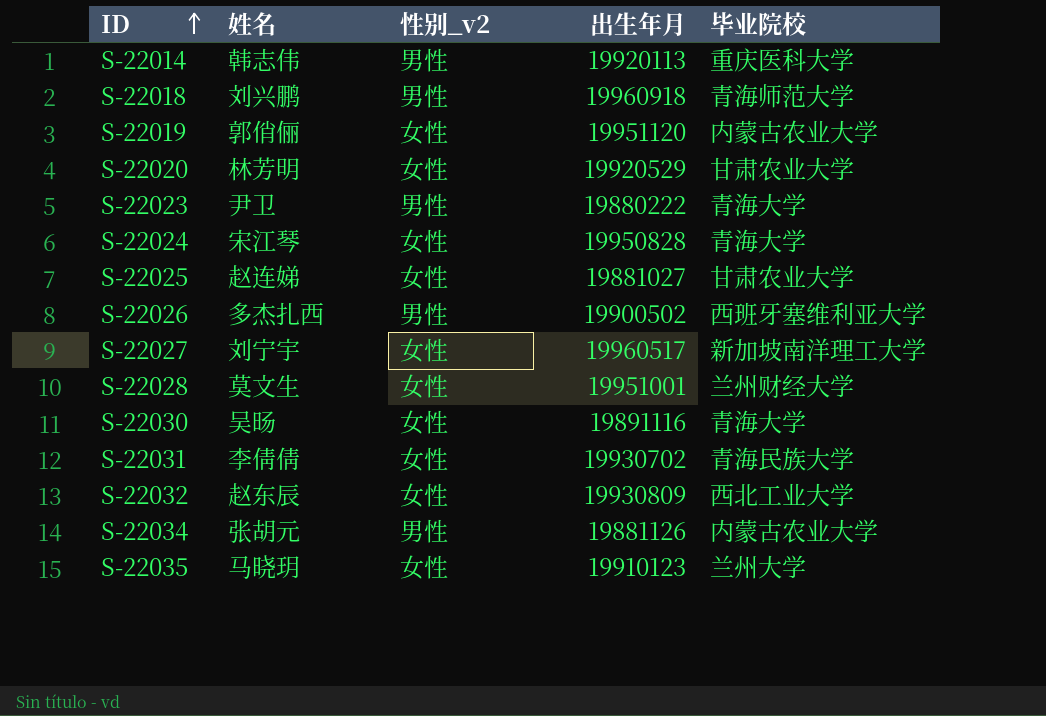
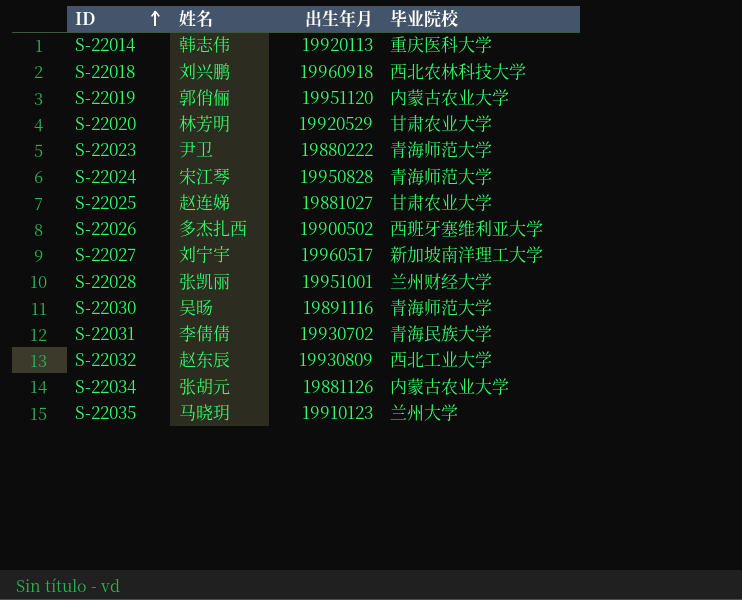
column 性别_v2 | position: 3 -> none
S-22018 | 毕业院校: 青海师范大学 -> 西北农林科技大学
S-22023 | 毕业院校: 青海大学 -> 青海师范大学
S-22024 | 毕业院校: 青海大学 -> 青海师范大学
S-22028 | 姓名: 莫文生 -> 张凯丽
S-22030 | 毕业院校: 青海大学 -> 青海师范大学

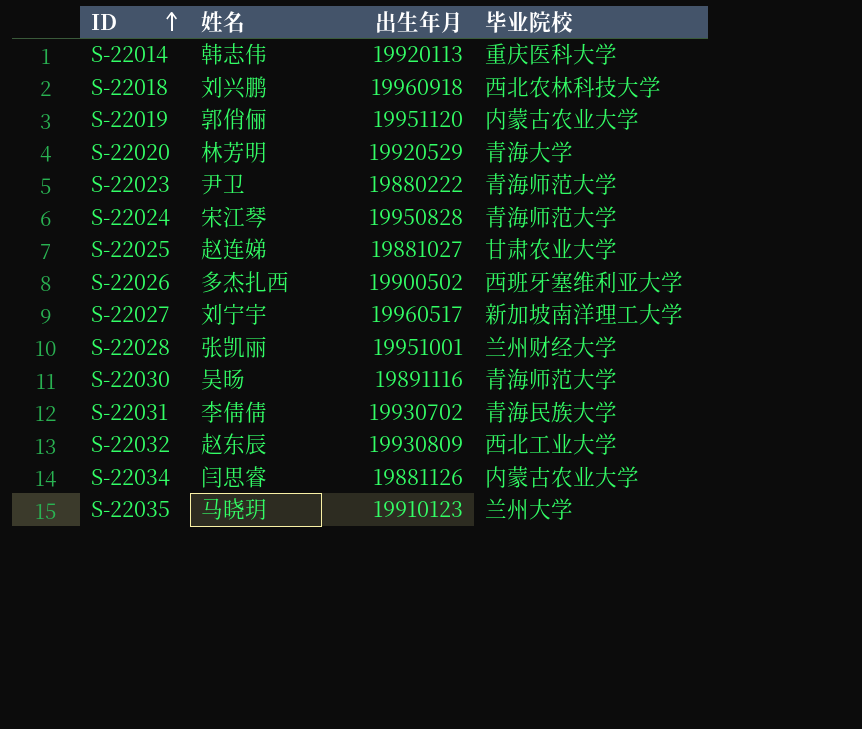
S-22020 | 毕业院校: 甘肃农业大学 -> 青海大学
S-22034 | 姓名: 张胡元 -> 闫思睿

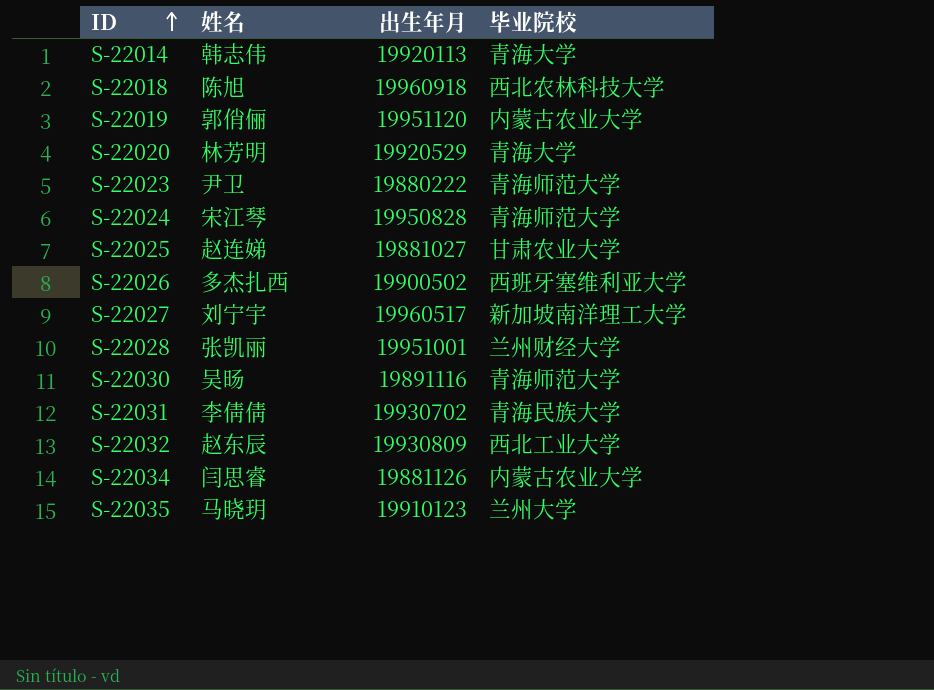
S-22014 | 毕业院校: 重庆医科大学 -> 青海大学
S-22018 | 姓名: 刘兴鹏 -> 陈旭

